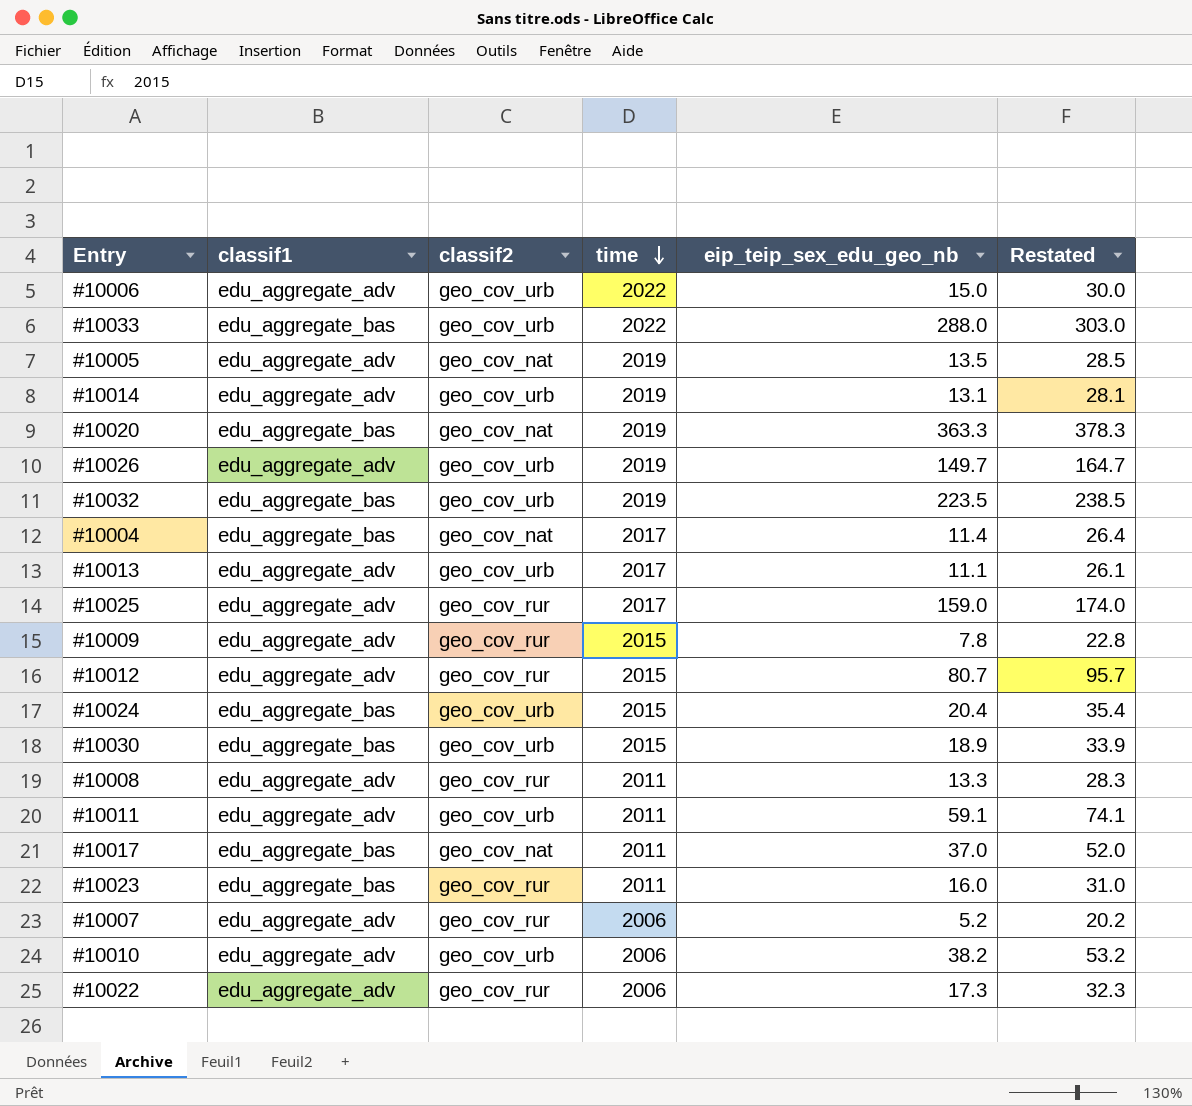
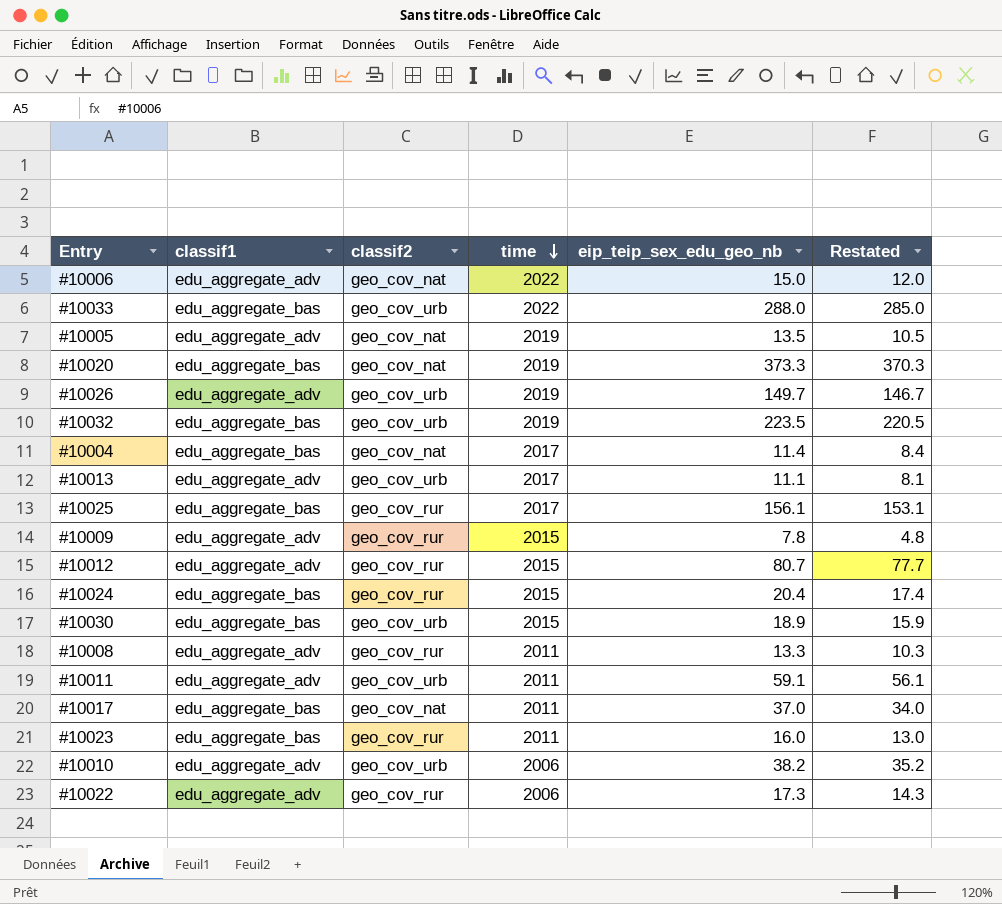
column Restated | formula: [eip_teip_sex_edu_geo_nb] + 15 -> [eip_teip_sex_edu_geo_nb] - 3
row #10014: edu_aggregate_adv | geo_cov_urb | 2019 | 13.1 | 28.1 -> none
row #10007: edu_aggregate_adv | geo_cov_rur | 2006 | 5.2 | 20.2 -> none
#10006 | classif2: geo_cov_urb -> geo_cov_nat
#10020 | eip_teip_sex_edu_geo_nb: 363.3 -> 373.3
#10025 | classif1: edu_aggregate_adv -> edu_aggregate_bas
#10025 | eip_teip_sex_edu_geo_nb: 159.0 -> 156.1
#10024 | classif2: geo_cov_urb -> geo_cov_rur

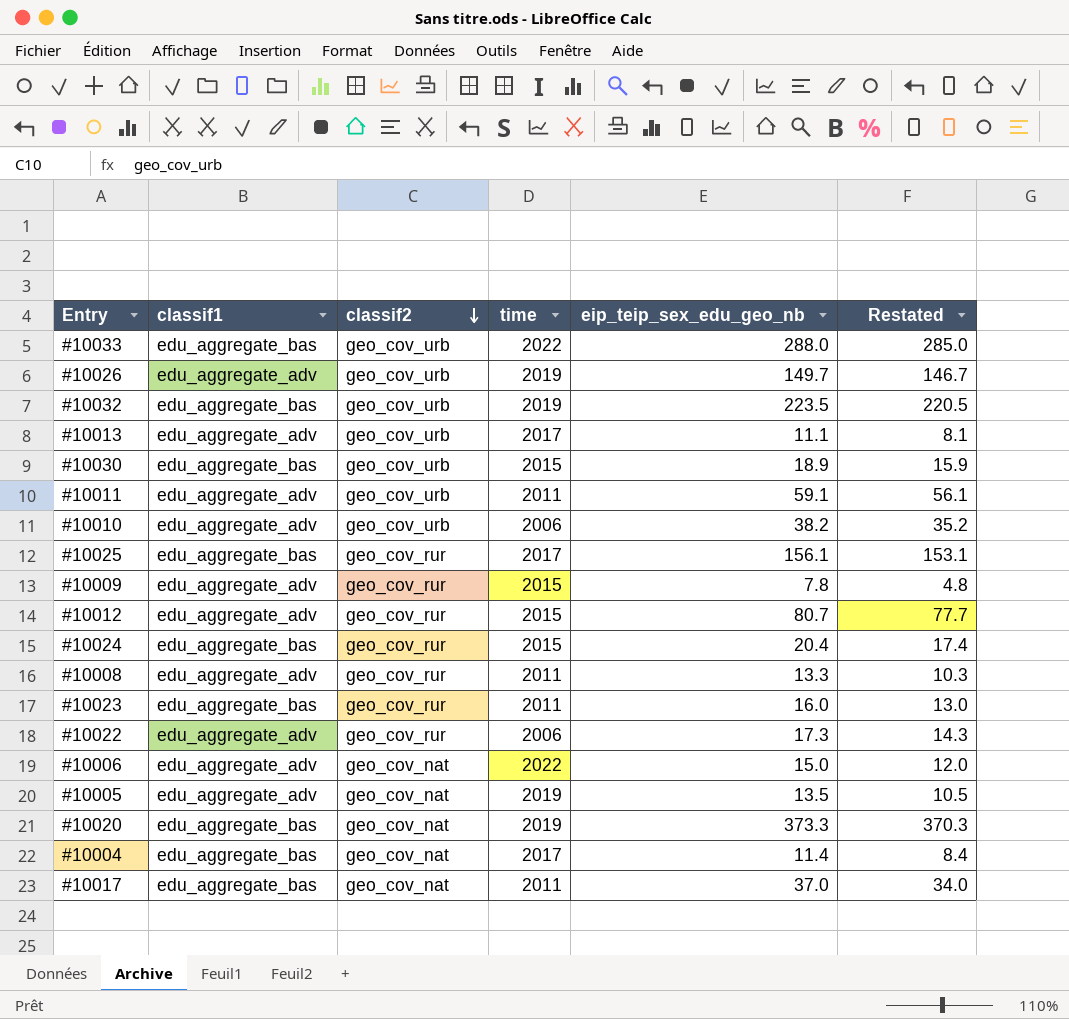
row order: time descending -> classif2 descending

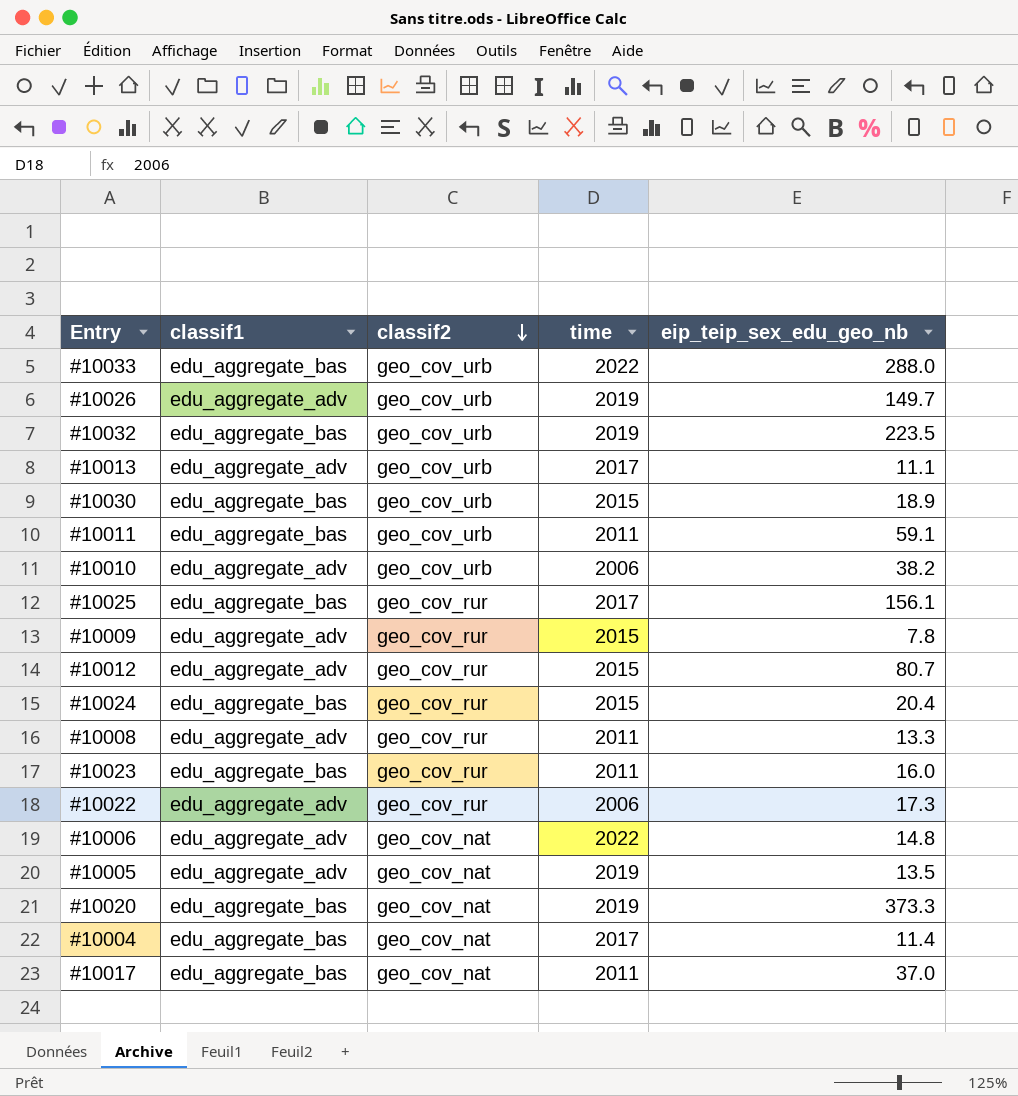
column Restated | formula: [eip_teip_sex_edu_geo_nb] - 3 -> none
#10011 | classif1: edu_aggregate_adv -> edu_aggregate_bas
#10006 | eip_teip_sex_edu_geo_nb: 15.0 -> 14.8

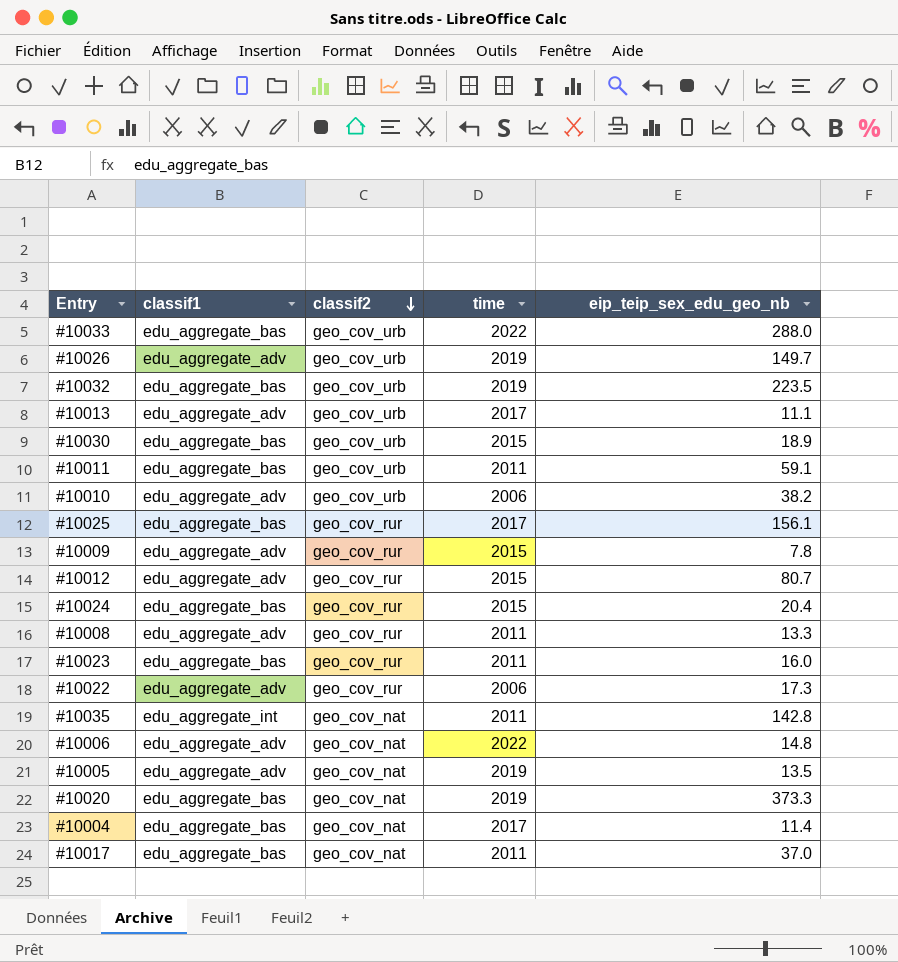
row #10035: none -> edu_aggregate_int | geo_cov_nat | 2011 | 142.8

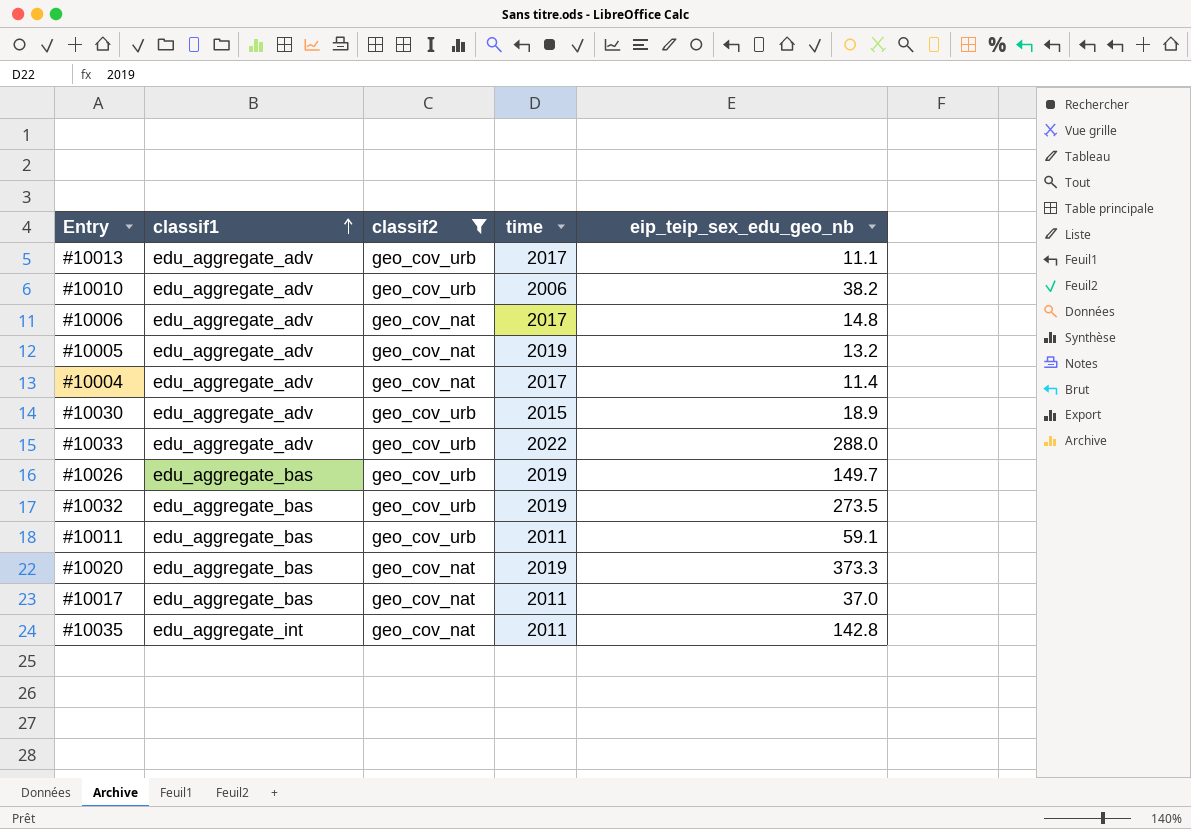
filter: none -> classif2 != geo_cov_rur
row order: classif2 descending -> classif1 ascending
#10006 | time: 2022 -> 2017
#10005 | eip_teip_sex_edu_geo_nb: 13.5 -> 13.2
#10004 | classif1: edu_aggregate_bas -> edu_aggregate_adv
#10030 | classif1: edu_aggregate_bas -> edu_aggregate_adv
#10033 | classif1: edu_aggregate_bas -> edu_aggregate_adv
#10026 | classif1: edu_aggregate_adv -> edu_aggregate_bas
#10032 | eip_teip_sex_edu_geo_nb: 223.5 -> 273.5

